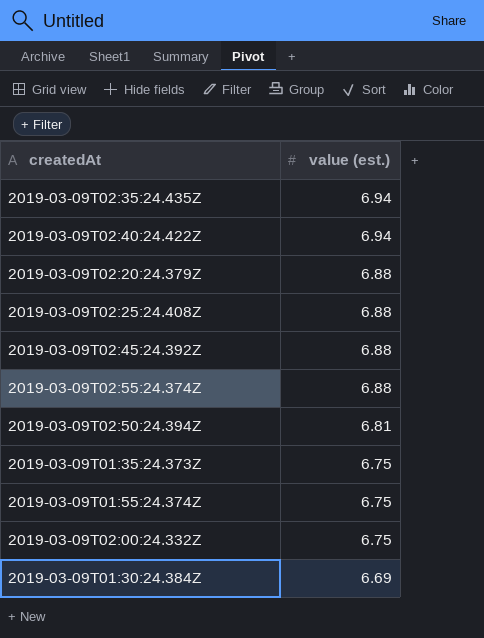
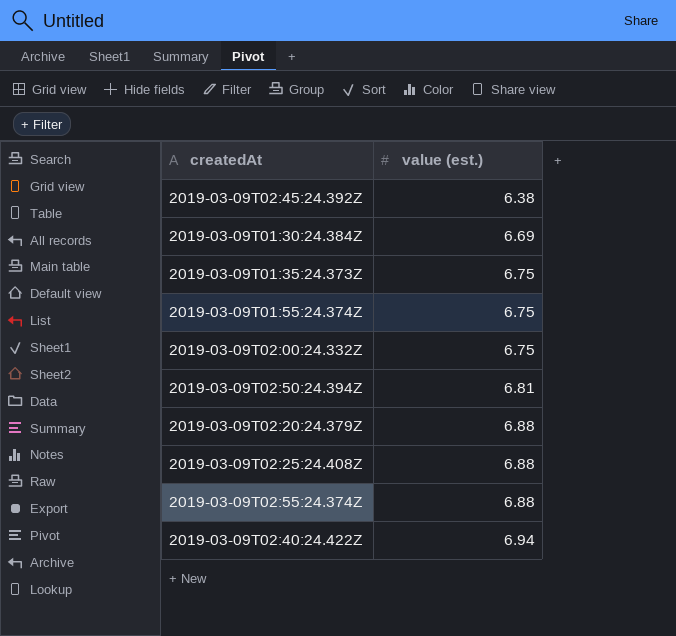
row order: value (est.) descending -> value (est.) ascending
row 2019-03-09T02:35:24.435Z: 6.94 -> none
2019-03-09T02:45:24.392Z | value (est.): 6.88 -> 6.38

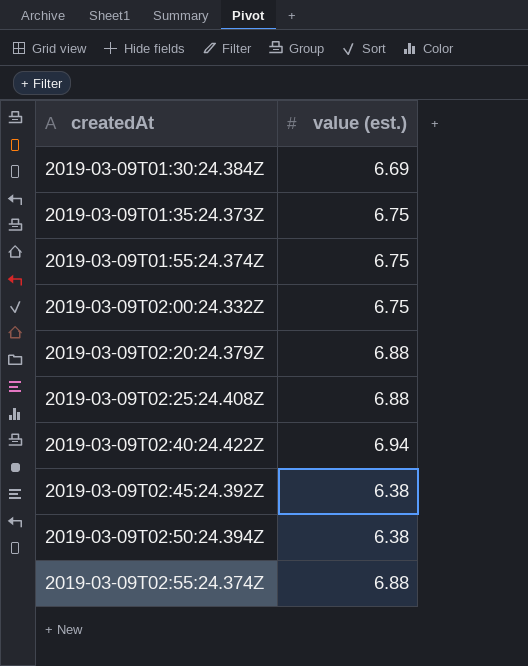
row order: value (est.) ascending -> createdAt ascending
2019-03-09T02:50:24.394Z | value (est.): 6.81 -> 6.38

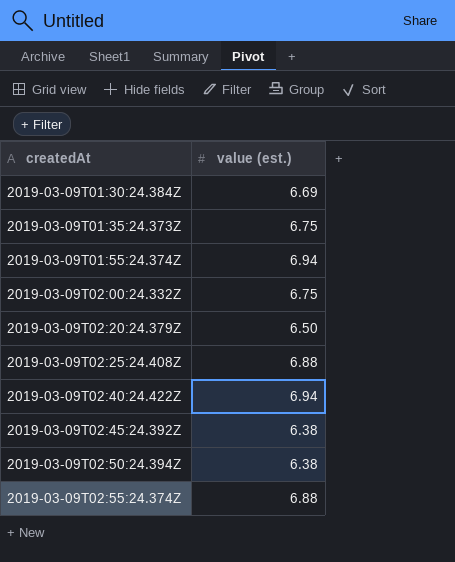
2019-03-09T01:55:24.374Z | value (est.): 6.75 -> 6.94
2019-03-09T02:20:24.379Z | value (est.): 6.88 -> 6.50

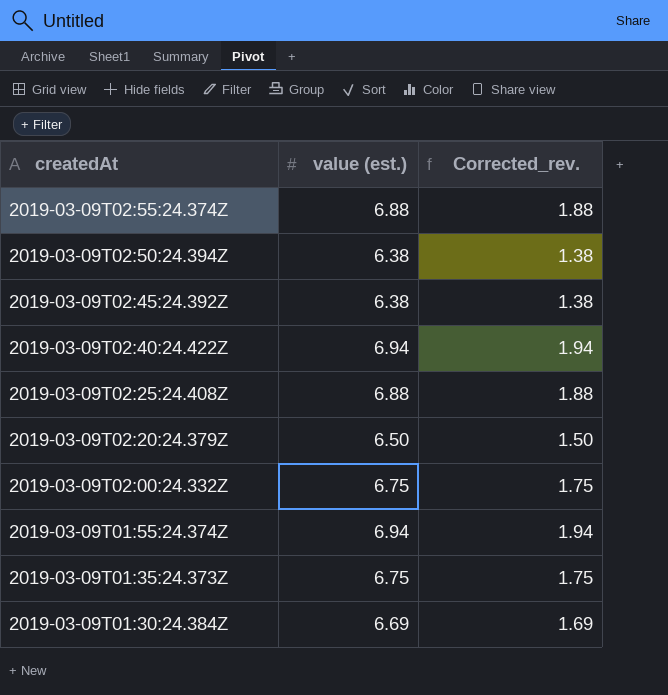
row order: createdAt ascending -> createdAt descending
column Corrected_rev. | formula: none -> [value (est.)] - 5

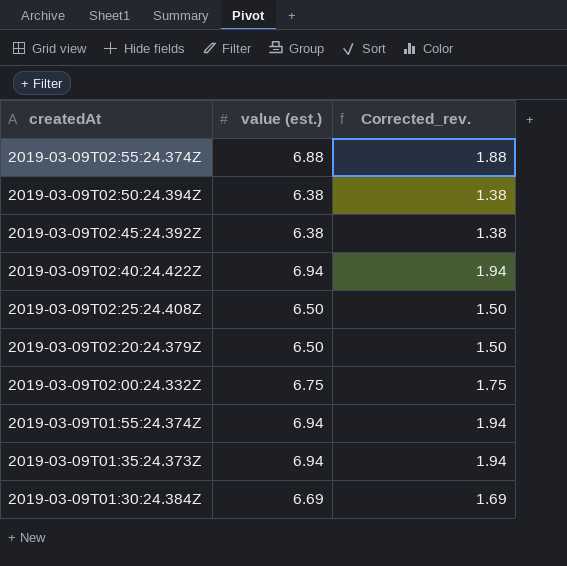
2019-03-09T02:25:24.408Z | value (est.): 6.88 -> 6.50
2019-03-09T02:25:24.408Z | Corrected_rev.: 1.88 -> 1.50
2019-03-09T01:35:24.373Z | value (est.): 6.75 -> 6.94
2019-03-09T01:35:24.373Z | Corrected_rev.: 1.75 -> 1.94

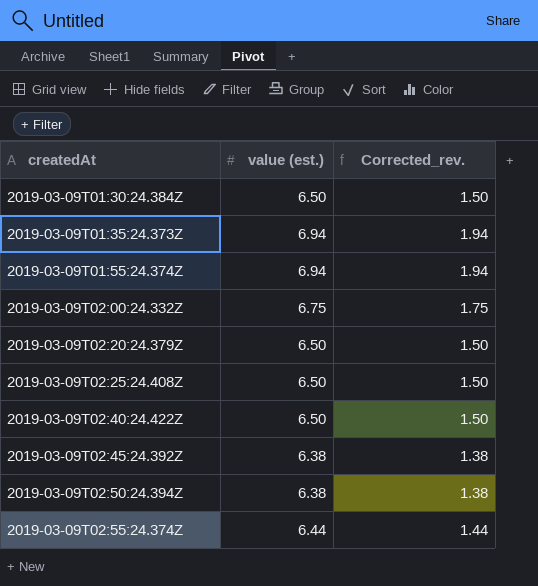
row order: createdAt descending -> createdAt ascending
2019-03-09T01:30:24.384Z | value (est.): 6.69 -> 6.50
2019-03-09T01:30:24.384Z | Corrected_rev.: 1.69 -> 1.50
2019-03-09T02:40:24.422Z | value (est.): 6.94 -> 6.50
2019-03-09T02:40:24.422Z | Corrected_rev.: 1.94 -> 1.50
2019-03-09T02:55:24.374Z | value (est.): 6.88 -> 6.44
2019-03-09T02:55:24.374Z | Corrected_rev.: 1.88 -> 1.44

